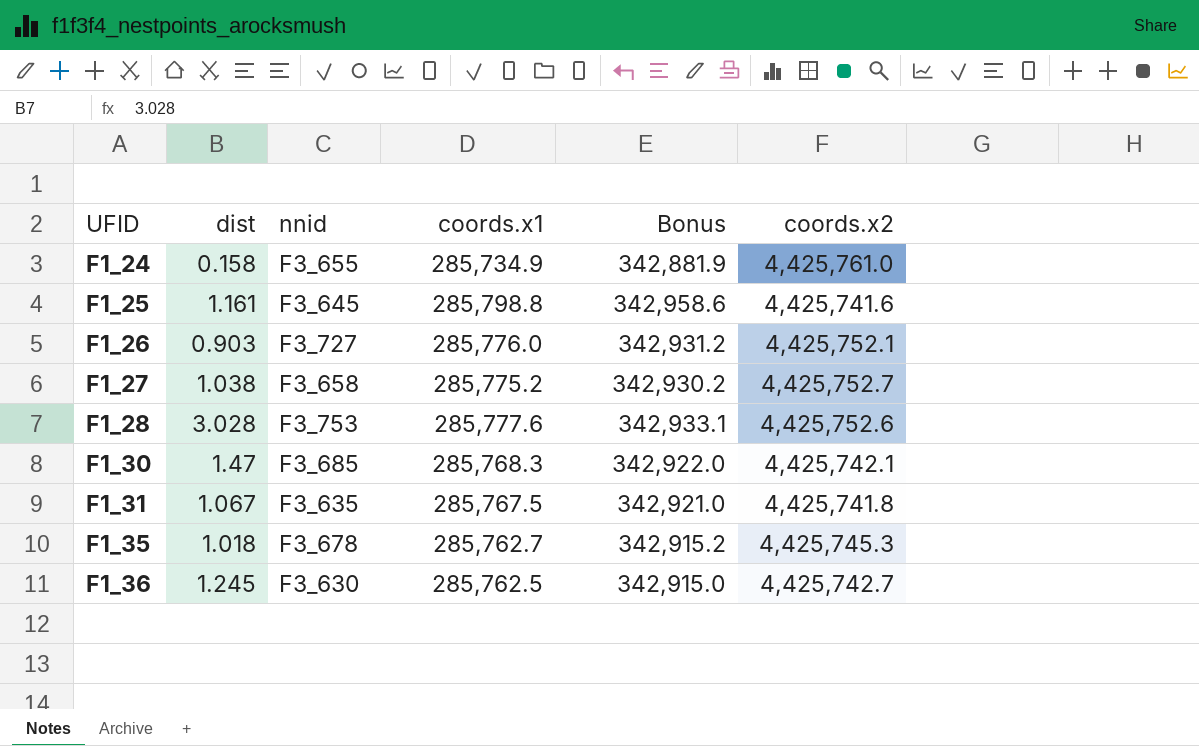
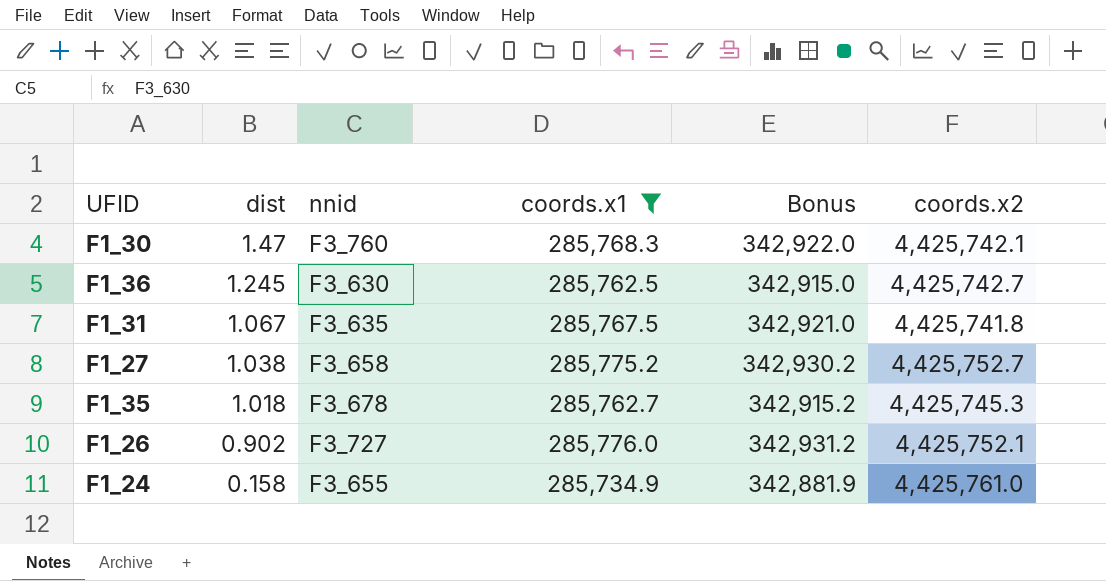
filter: none -> coords.x1 <= 285,776.0
row order: UFID ascending -> dist descending
F1_30 | nnid: F3_685 -> F3_760
F1_26 | dist: 0.903 -> 0.902

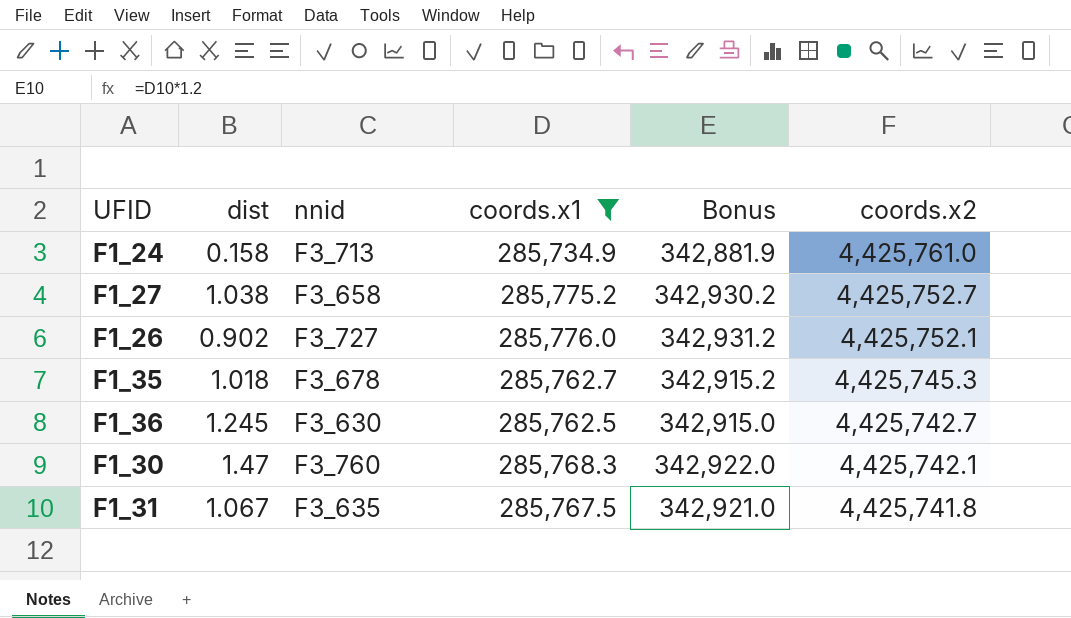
row order: dist descending -> coords.x2 descending
F1_24 | nnid: F3_655 -> F3_713

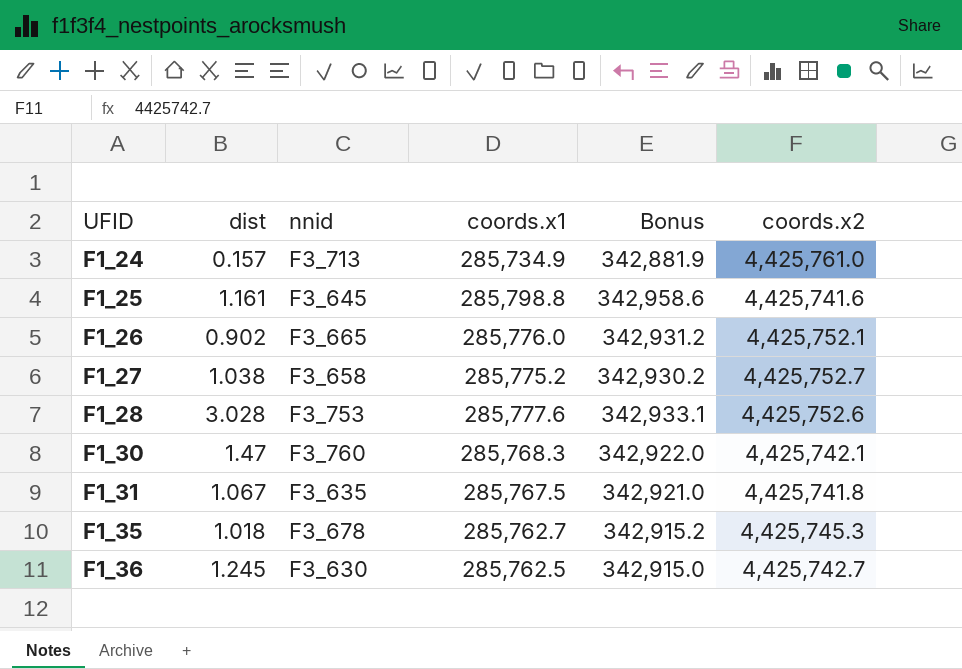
filter: coords.x1 <= 285,776.0 -> none
row order: coords.x2 descending -> UFID ascending
F1_24 | dist: 0.158 -> 0.157
F1_26 | nnid: F3_727 -> F3_665

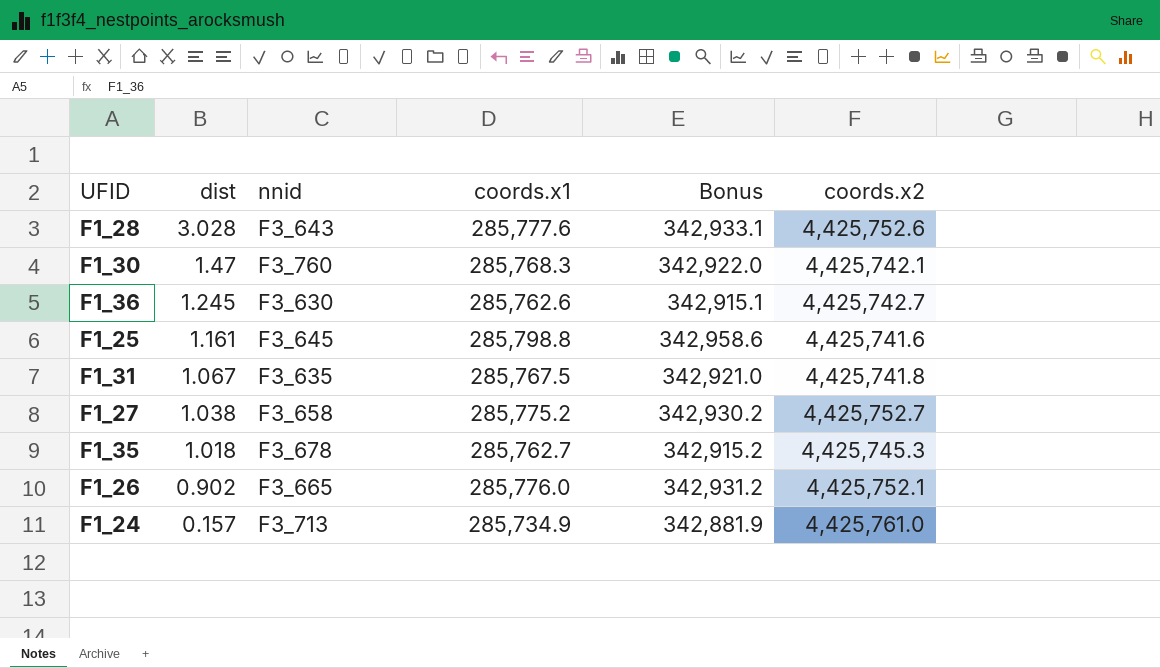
row order: UFID ascending -> dist descending
F1_28 | nnid: F3_753 -> F3_643
F1_36 | coords.x1: 285,762.5 -> 285,762.6
F1_36 | Bonus: 342,915.0 -> 342,915.1

